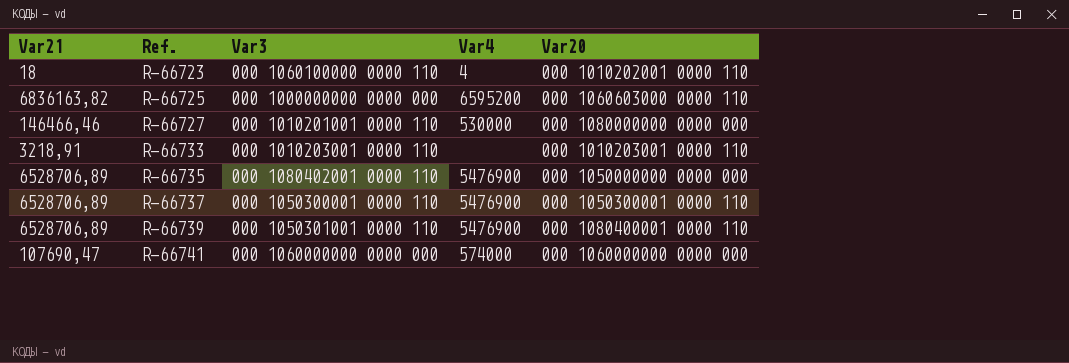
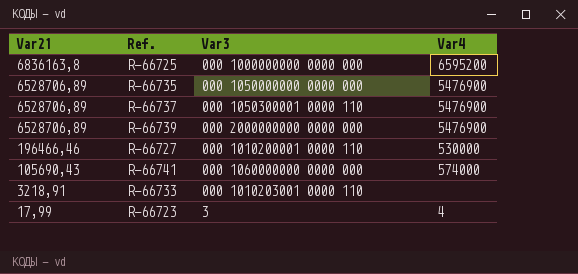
row order: Ref. ascending -> Var21 descending
column Var20 | position: 5 -> none
R-66725 | Var21: 6836163,82 -> 6836163,8
R-66735 | Var3: 000 1080402001 0000 110 -> 000 1050000000 0000 000
R-66739 | Var3: 000 1050301001 0000 110 -> 000 2000000000 0000 000
R-66727 | Var21: 146466,46 -> 196466,46
R-66727 | Var3: 000 1010201001 0000 110 -> 000 1010200001 0000 110
R-66741 | Var21: 107690,47 -> 105690,43
R-66723 | Var21: 18 -> 17,99
R-66723 | Var3: 000 1060100000 0000 110 -> 3

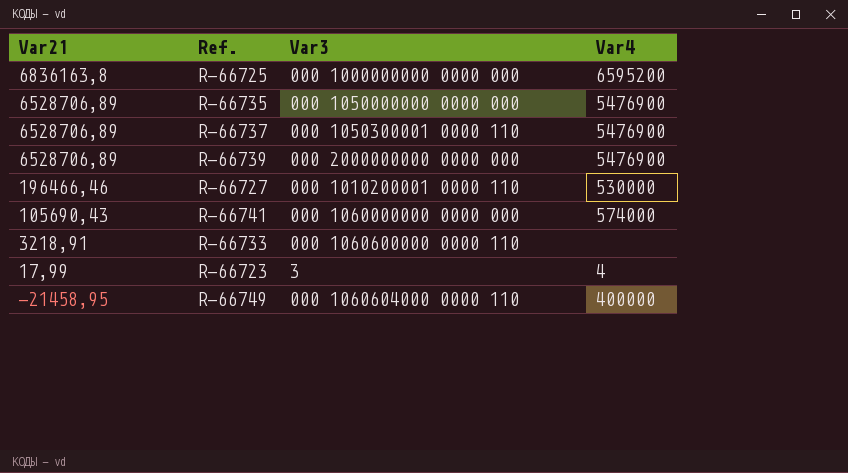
R-66733 | Var3: 000 1010203001 0000 110 -> 000 1060600000 0000 110
row R-66749: none -> -21458,95 | 000 1060604000 0000 110 | 400000

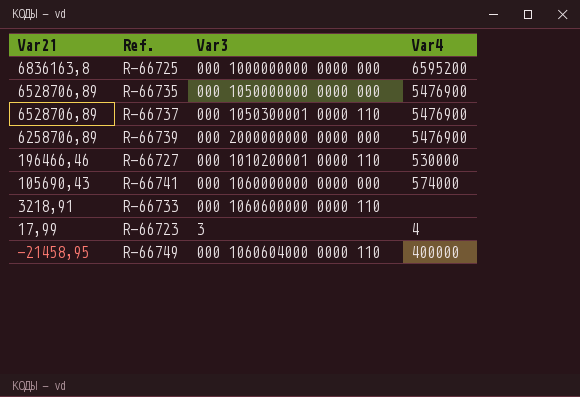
R-66739 | Var21: 6528706,89 -> 6258706,89

